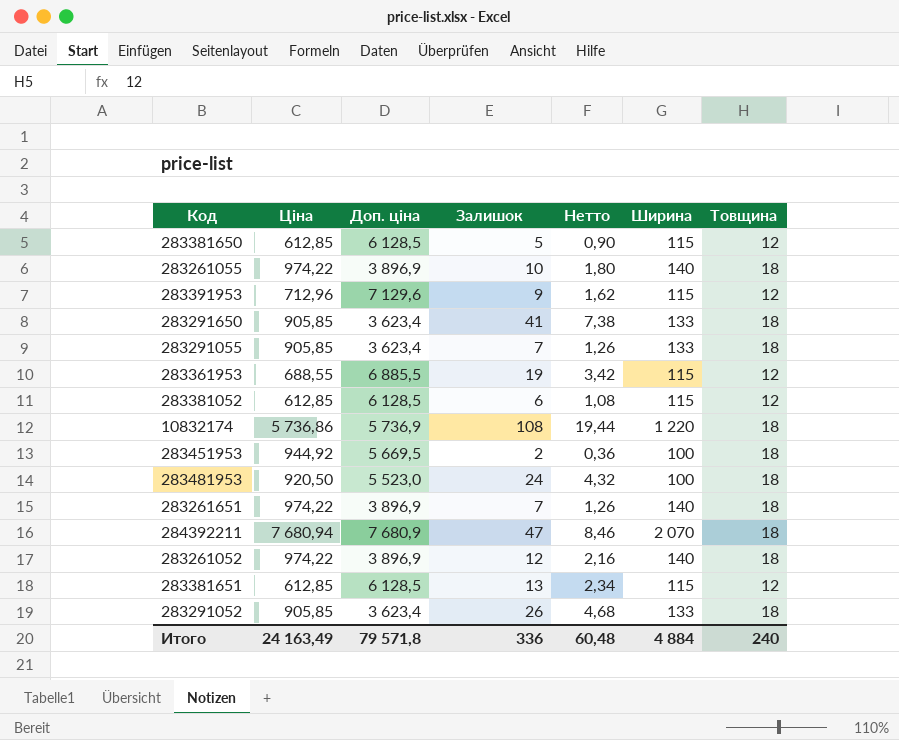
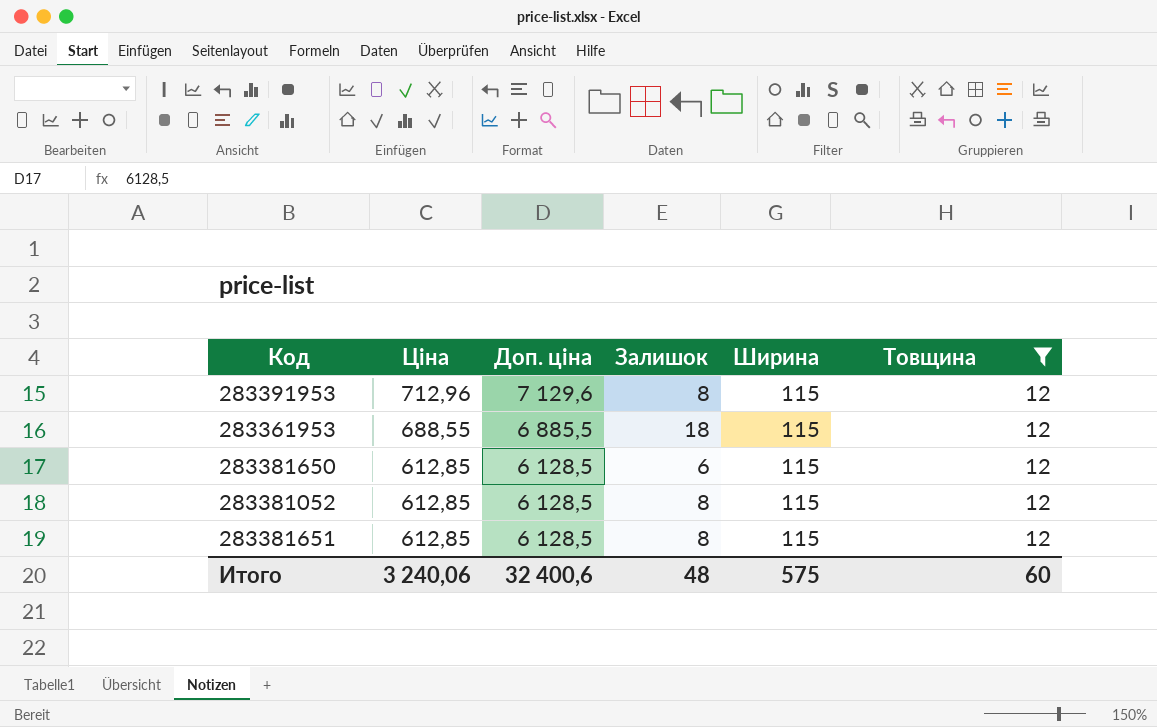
filter: none -> Товщина = 12
row order: none -> Ціна descending
column Нетто | formula: [Залишок] * 0,18 -> none
283391953 | Залишок: 9 -> 8
283361953 | Залишок: 19 -> 18
283381650 | Залишок: 5 -> 6
283381052 | Залишок: 6 -> 8
283381651 | Залишок: 13 -> 8
Итого | Ціна: 24 163,49 -> 3 240,06
Итого | Доп. ціна: 79 571,8 -> 32 400,6
Итого | Залишок: 336 -> 48
Итого | Ширина: 4 884 -> 575
Итого | Товщина: 240 -> 60

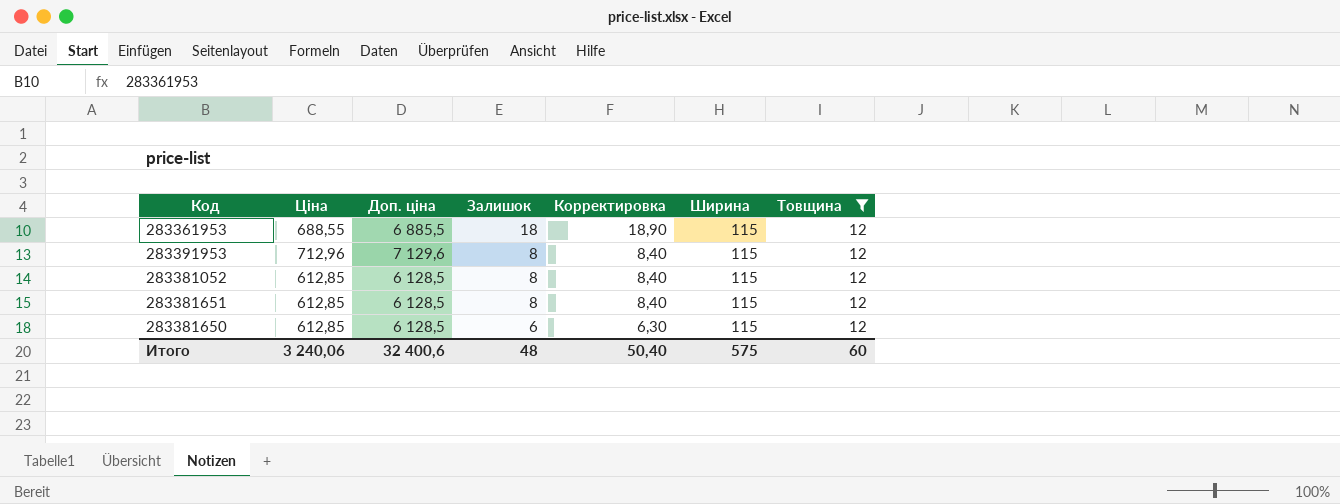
row order: Ціна descending -> Залишок descending
column Корректировка | formula: none -> [Залишок] * 1,05

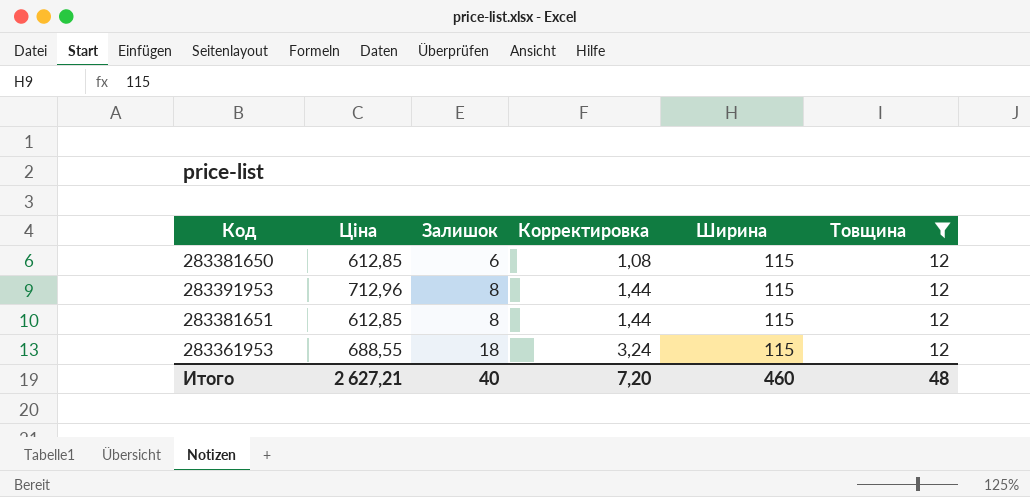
row order: Залишок descending -> Залишок ascending
column Доп. ціна | position: 3 -> none
column Корректировка | formula: [Залишок] * 1,05 -> [Залишок] * 0,18
row 283381052: 612,85 | 6 128,5 | 8 | 8,40 | 115 | 12 -> none
Итого | Ціна: 3 240,06 -> 2 627,21
Итого | Залишок: 48 -> 40
Итого | Корректировка: 50,40 -> 7,20
Итого | Ширина: 575 -> 460
Итого | Товщина: 60 -> 48

